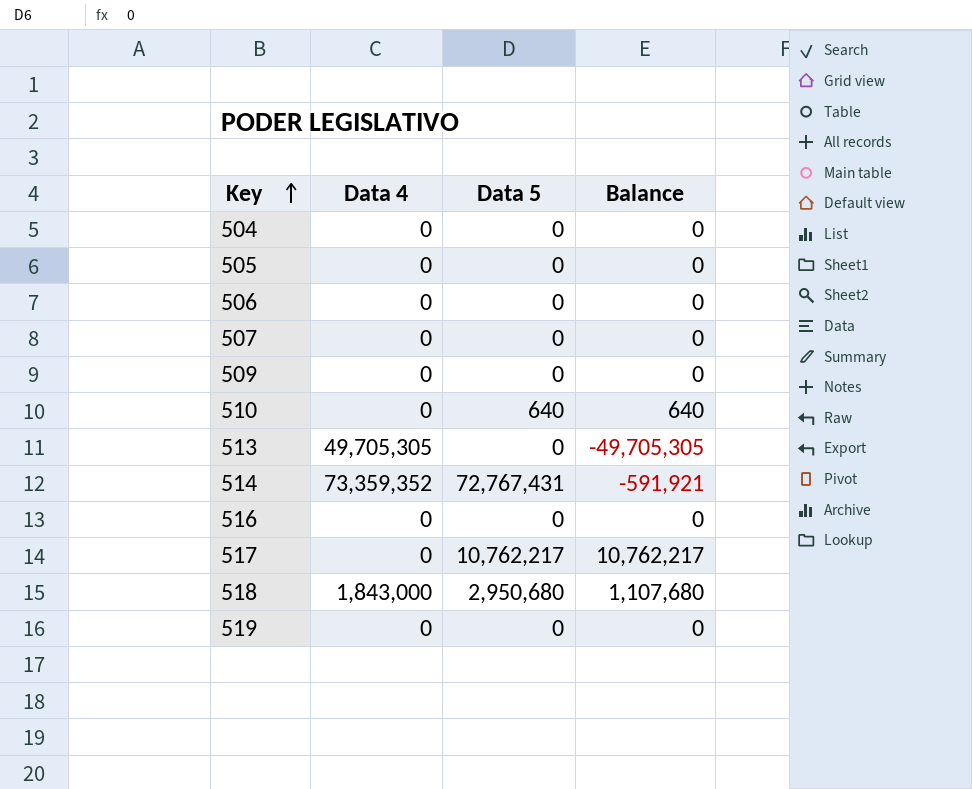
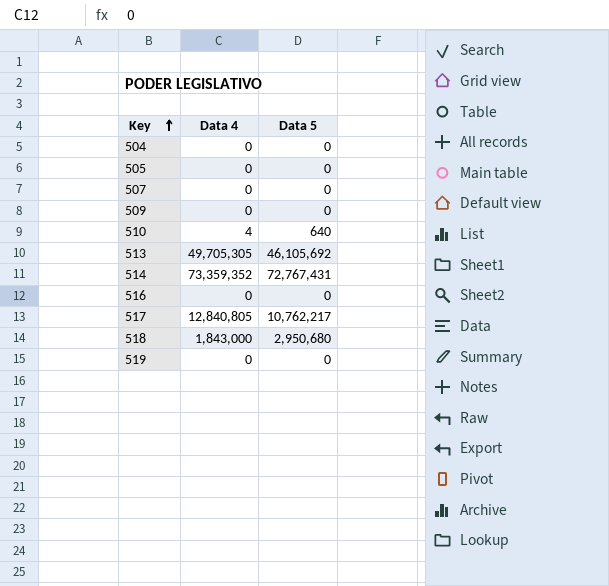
column Balance | formula: [Data 5] - [Data 4] -> none
row 506: 0 | 0 | 0 -> none
510 | Data 4: 0 -> 4
513 | Data 5: 0 -> 46,105,692
517 | Data 4: 0 -> 12,840,805

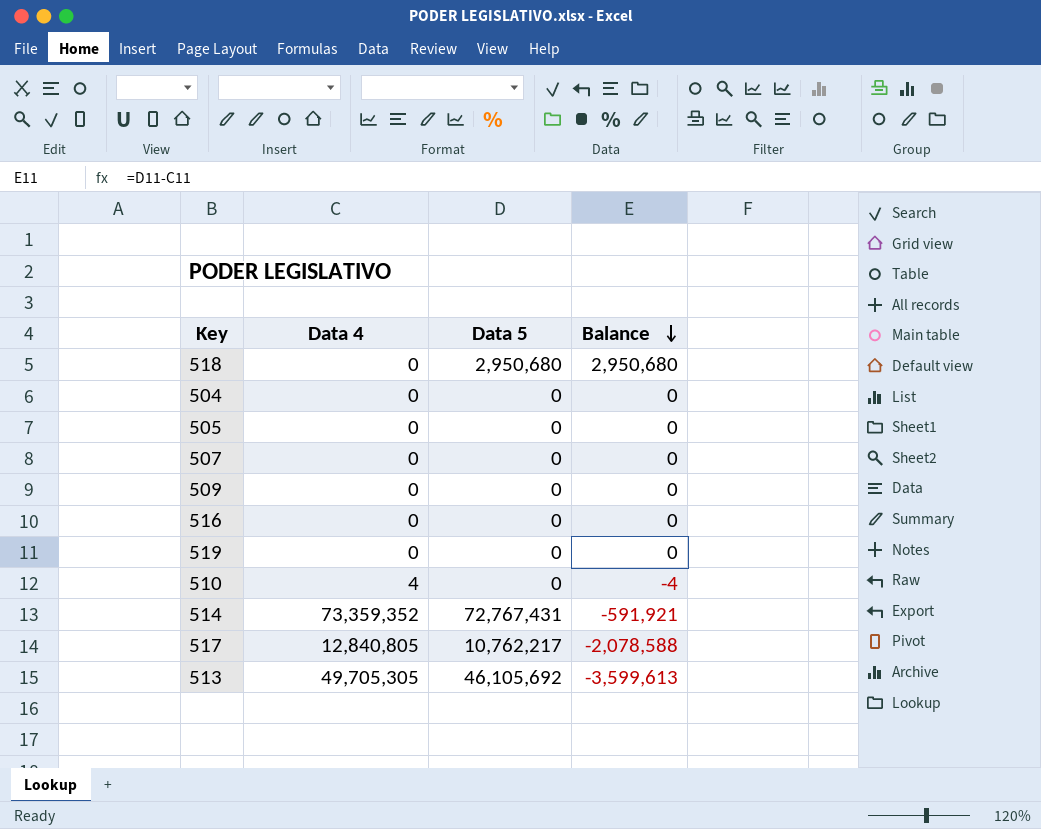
row order: Key ascending -> Balance descending
column Balance | formula: none -> [Data 5] - [Data 4]
518 | Data 4: 1,843,000 -> 0
510 | Data 5: 640 -> 0

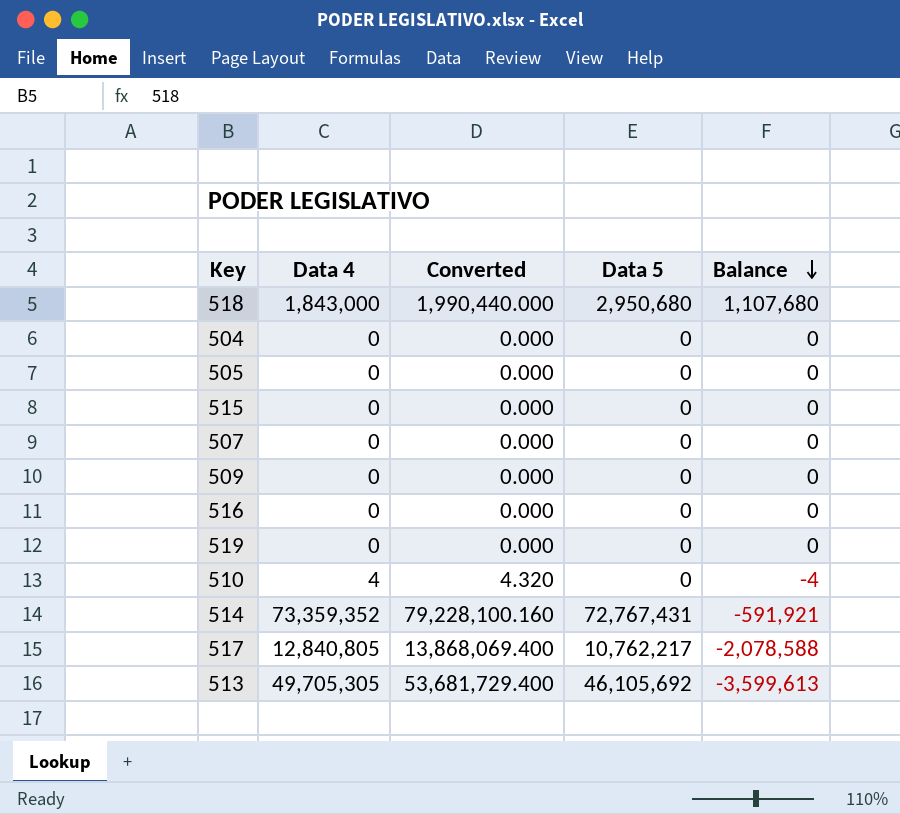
column Converted | formula: none -> [Data 4] * 1.08
518 | Data 4: 0 -> 1,843,000
518 | Balance: 2,950,680 -> 1,107,680
row 515: none -> 0 | 0.000 | 0 | 0

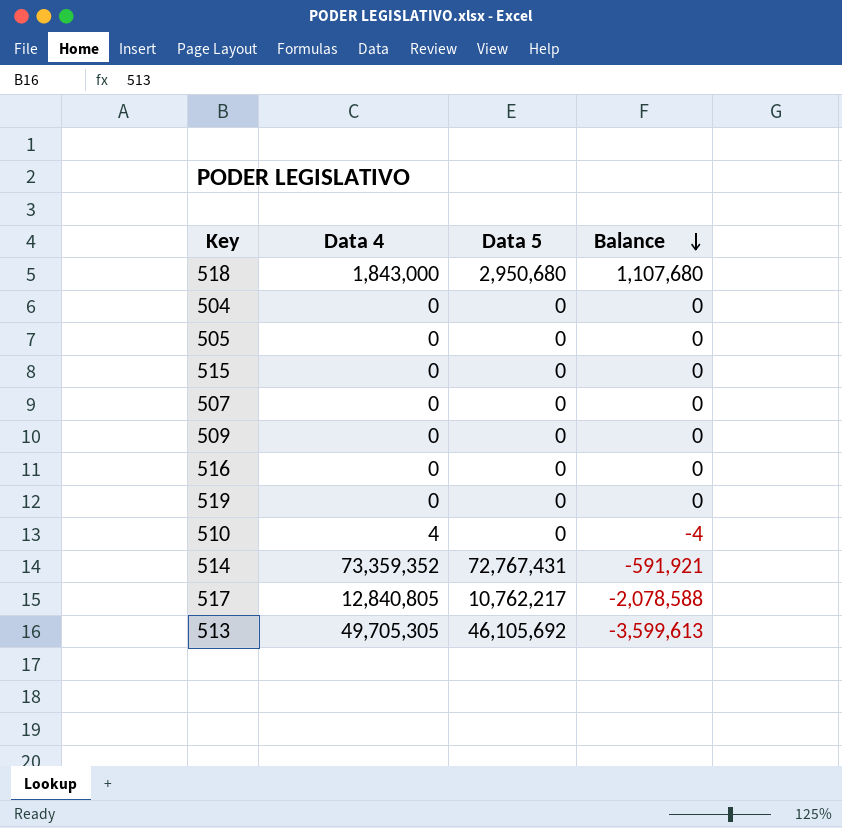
column Converted | formula: [Data 4] * 1.08 -> none

